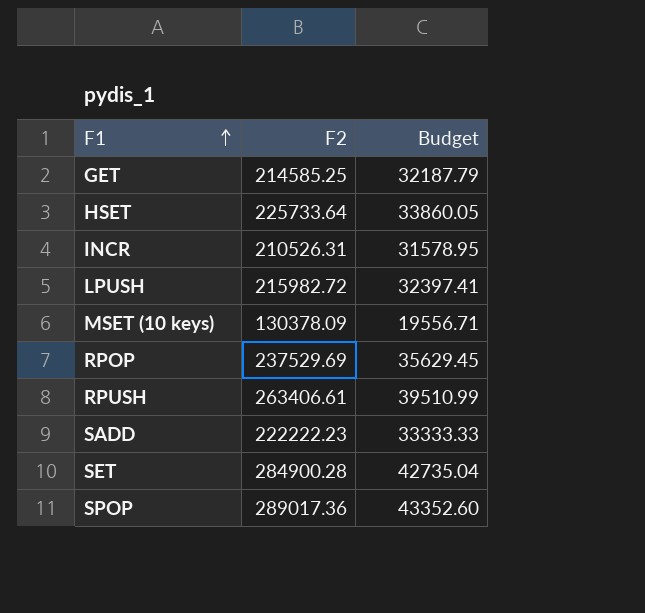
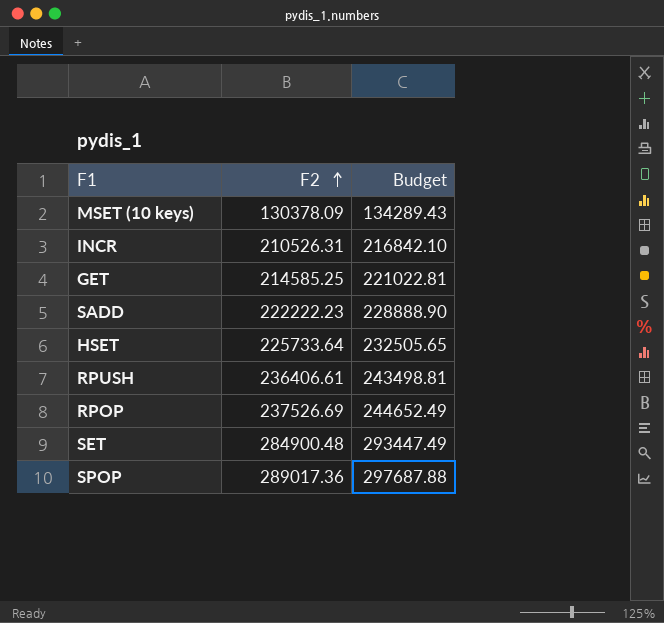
row order: F1 ascending -> F2 ascending
column Budget | formula: [F2] * 0.15 -> [F2] * 1.03
row LPUSH: 215982.72 | 32397.41 -> none
RPUSH | F2: 263406.61 -> 236406.61
RPOP | F2: 237529.69 -> 237526.69
SET | F2: 284900.28 -> 284900.48

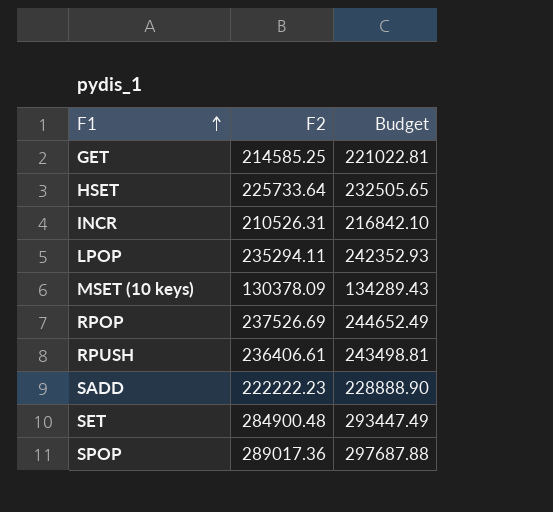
row order: F2 ascending -> F1 ascending
row LPOP: none -> 235294.11 | 242352.93

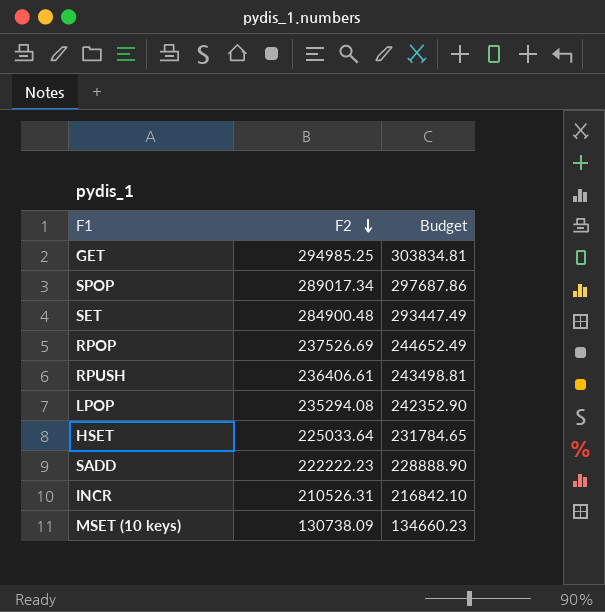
row order: F1 ascending -> F2 descending
GET | F2: 214585.25 -> 294985.25
GET | Budget: 221022.81 -> 303834.81
SPOP | F2: 289017.36 -> 289017.34
SPOP | Budget: 297687.88 -> 297687.86
LPOP | F2: 235294.11 -> 235294.08
LPOP | Budget: 242352.93 -> 242352.90
HSET | F2: 225733.64 -> 225033.64
HSET | Budget: 232505.65 -> 231784.65
MSET (10 keys) | F2: 130378.09 -> 130738.09
MSET (10 keys) | Budget: 134289.43 -> 134660.23

